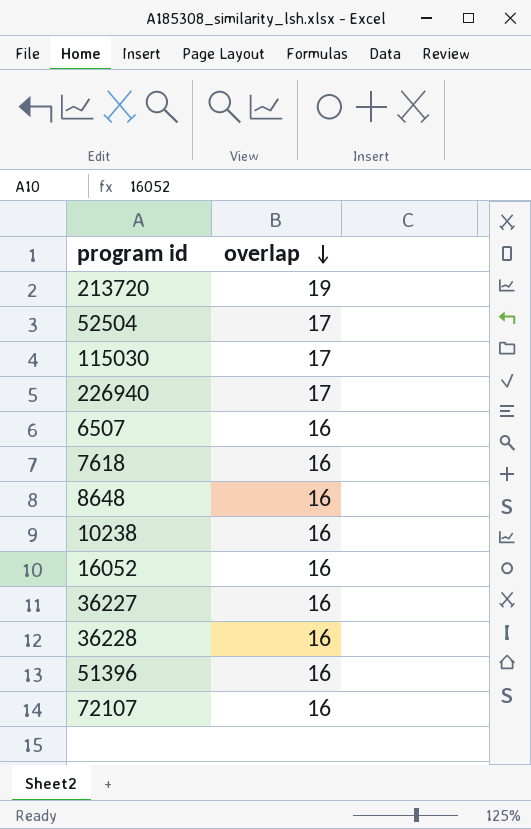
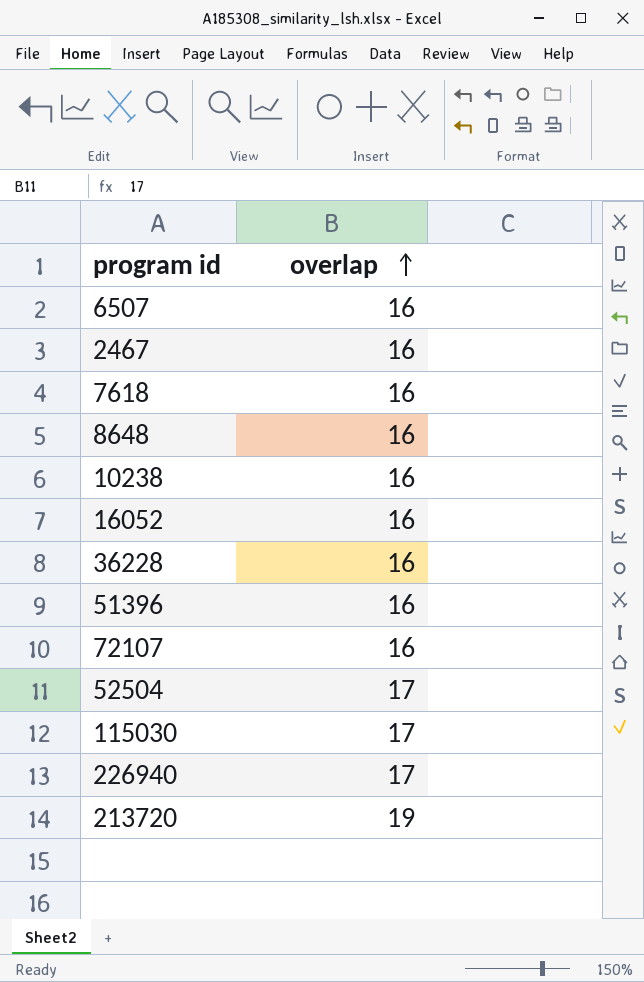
row order: overlap descending -> overlap ascending
row 36227: 16 -> none
row 2467: none -> 16

